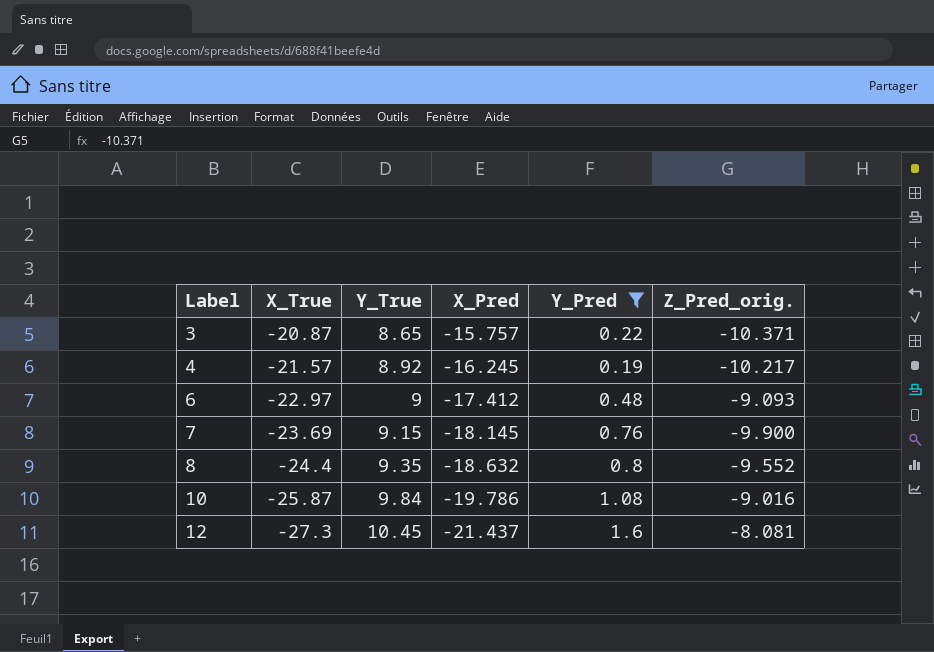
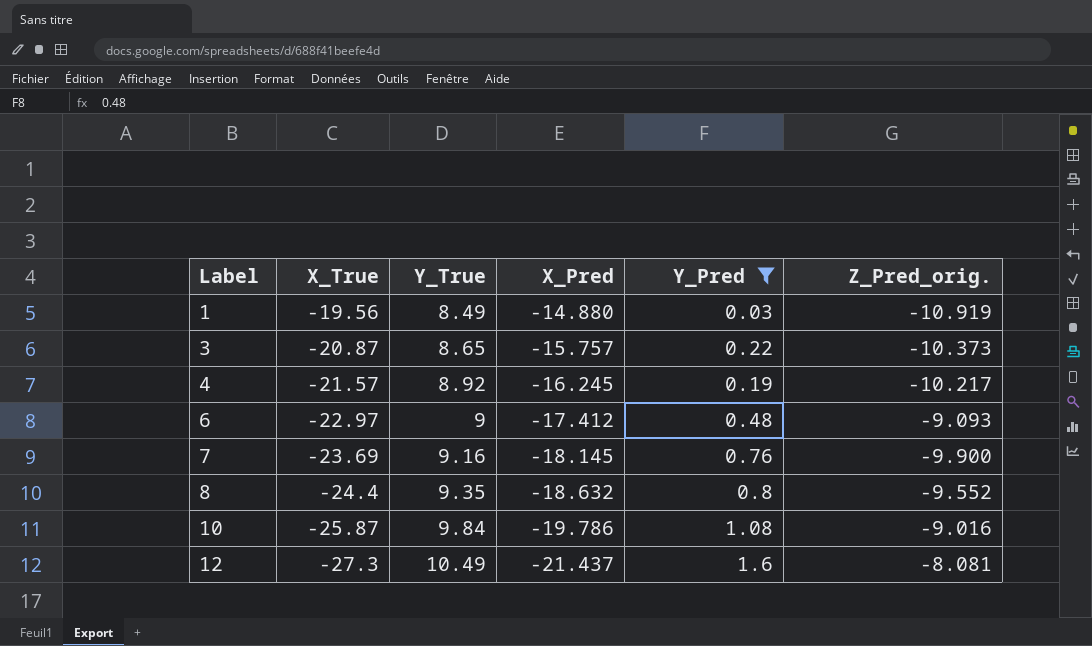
row 1: none -> -19.56 | 8.49 | -14.880 | 0.03 | -10.919
3 | Z_Pred_orig.: -10.371 -> -10.373
7 | Y_True: 9.15 -> 9.16
12 | Y_True: 10.45 -> 10.49

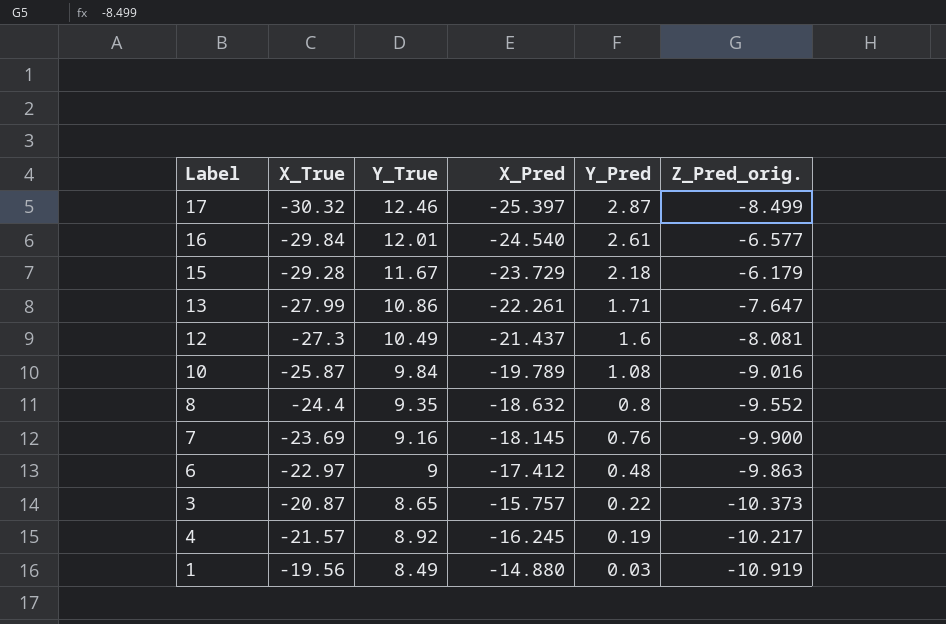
filter: Y_Pred <= 1.6 -> none
row order: Label ascending -> Y_Pred descending
10 | X_Pred: -19.786 -> -19.789
6 | Z_Pred_orig.: -9.093 -> -9.863

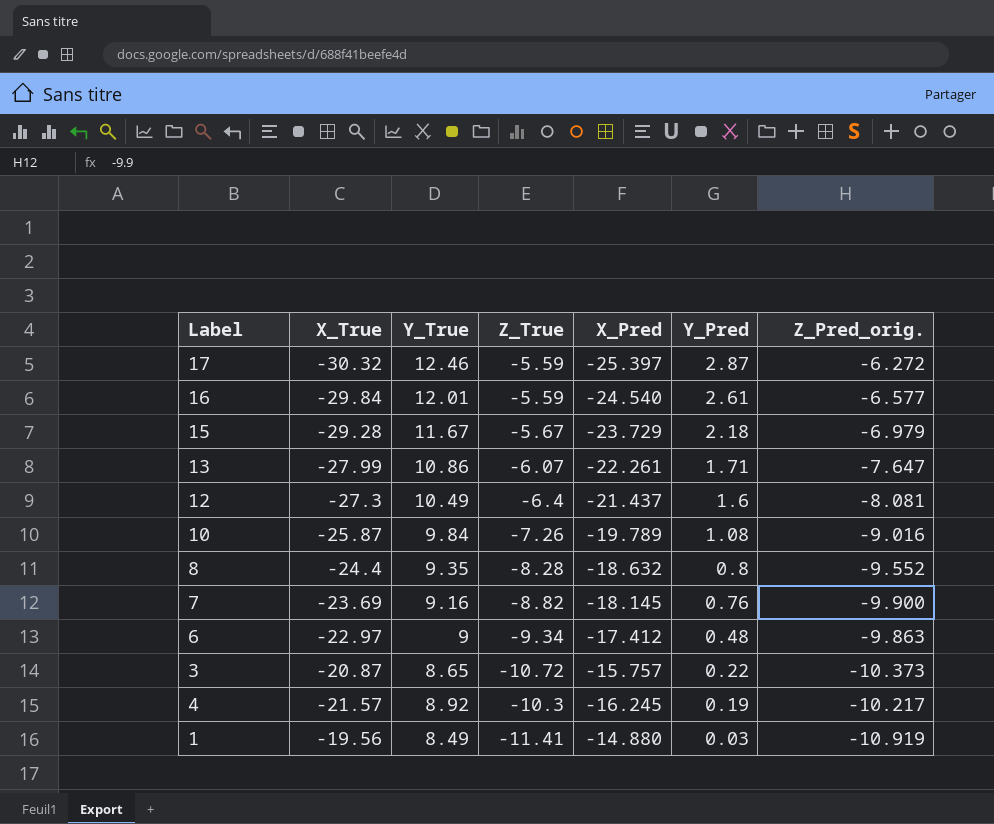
column Z_True | position: none -> 4
17 | Z_Pred_orig.: -8.499 -> -6.272
15 | Z_Pred_orig.: -6.179 -> -6.979

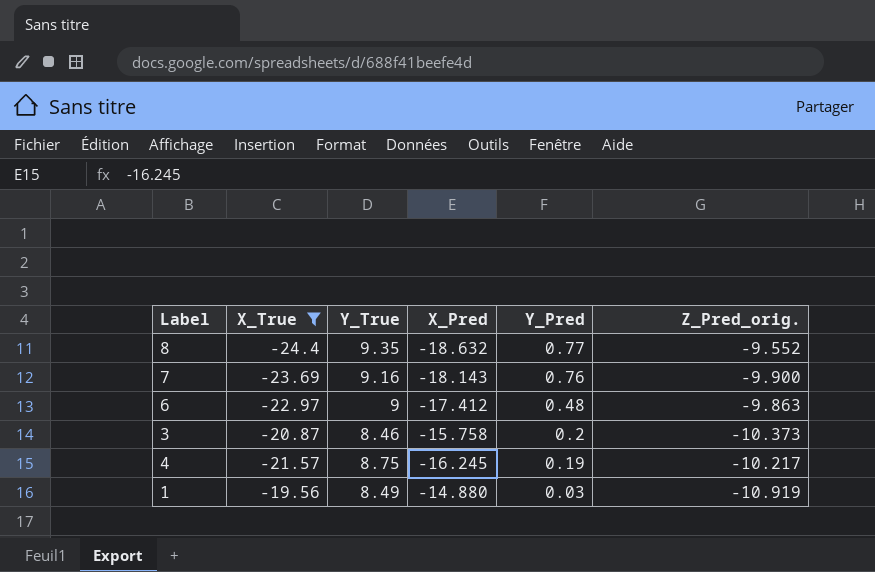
filter: none -> X_True >= -24.4
column Z_True | position: 4 -> none
8 | Y_Pred: 0.8 -> 0.77
7 | X_Pred: -18.145 -> -18.143
3 | Y_True: 8.65 -> 8.46
3 | X_Pred: -15.757 -> -15.758
3 | Y_Pred: 0.22 -> 0.2
4 | Y_True: 8.92 -> 8.75

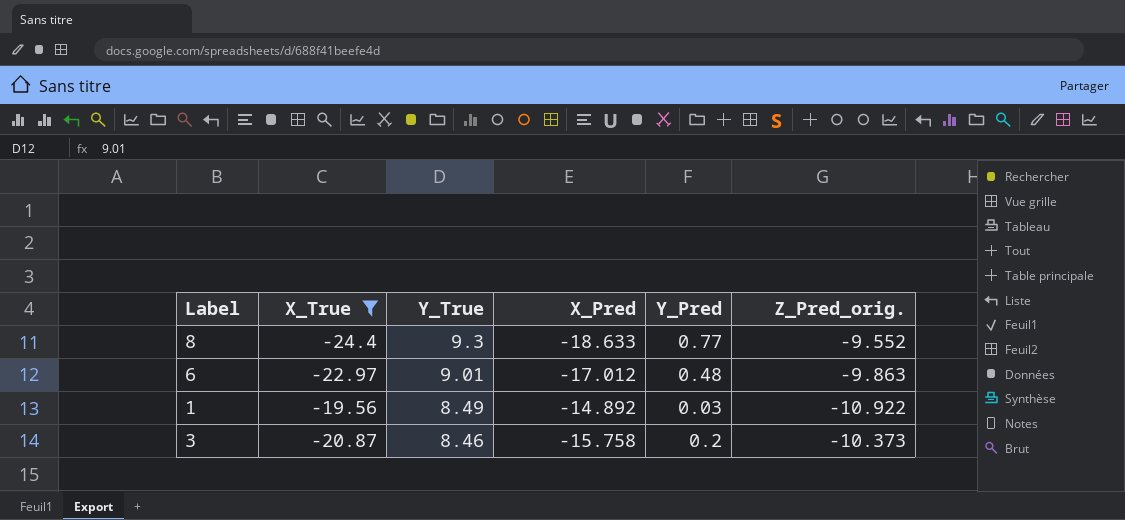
row order: Y_Pred descending -> Y_True descending
row 7: -23.69 | 9.16 | -18.143 | 0.76 | -9.900 -> none
row 4: -21.57 | 8.75 | -16.245 | 0.19 | -10.217 -> none
8 | Y_True: 9.35 -> 9.3
8 | X_Pred: -18.632 -> -18.633
6 | Y_True: 9 -> 9.01
6 | X_Pred: -17.412 -> -17.012
1 | X_Pred: -14.880 -> -14.892
1 | Z_Pred_orig.: -10.919 -> -10.922

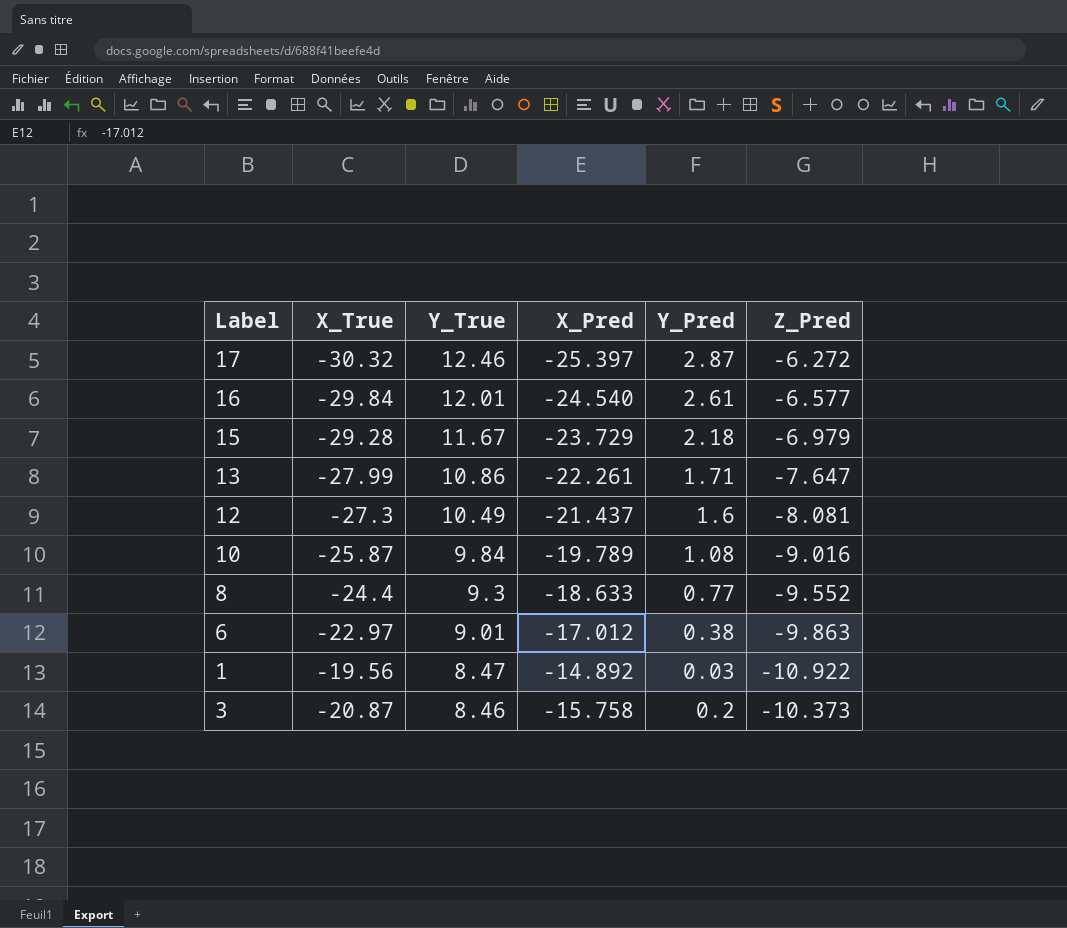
filter: X_True >= -24.4 -> none
column name: Z_Pred_orig. -> Z_Pred
6 | Y_Pred: 0.48 -> 0.38
1 | Y_True: 8.49 -> 8.47

